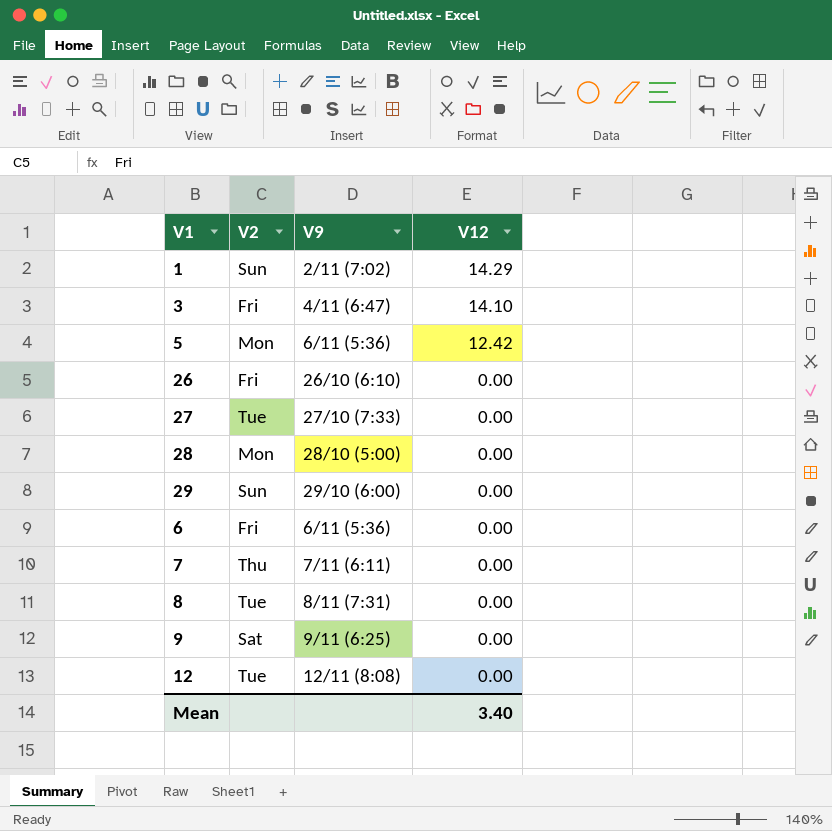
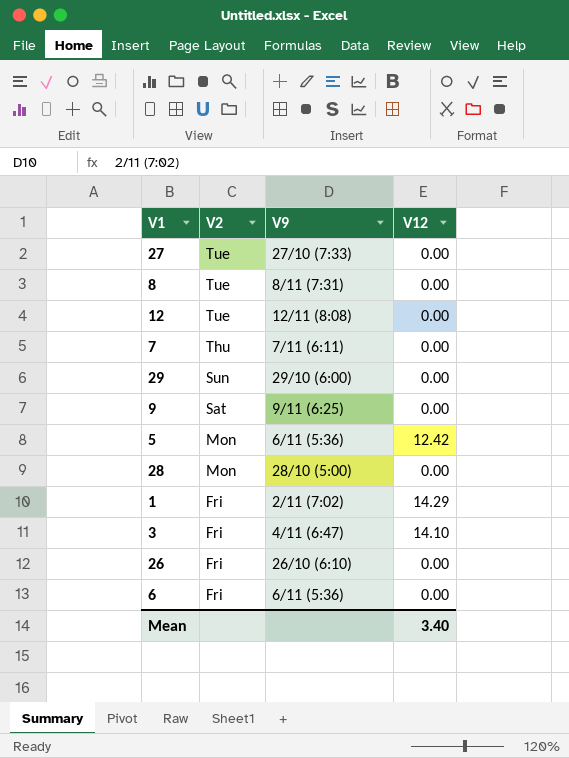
row order: V12 descending -> V2 descending
1 | V2: Sun -> Fri

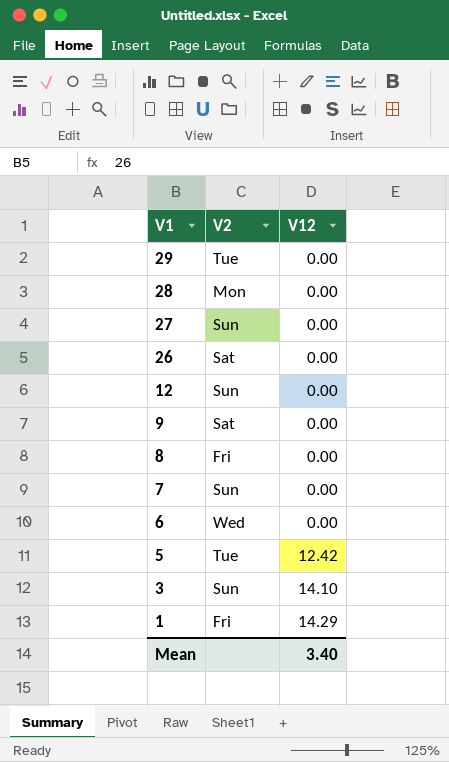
row order: V2 descending -> V1 descending
column V9 | position: 3 -> none
29 | V2: Sun -> Tue
27 | V2: Tue -> Sun
26 | V2: Fri -> Sat
12 | V2: Tue -> Sun
8 | V2: Tue -> Fri
7 | V2: Thu -> Sun
6 | V2: Fri -> Wed
5 | V2: Mon -> Tue
3 | V2: Fri -> Sun

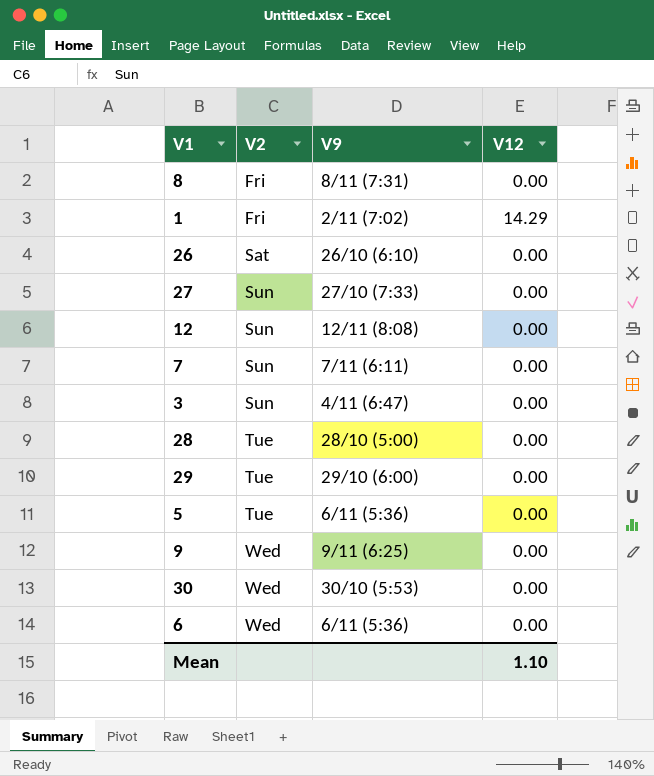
row order: V1 descending -> V2 ascending
column V9 | position: none -> 3
3 | V12: 14.10 -> 0.00
28 | V2: Mon -> Tue
5 | V12: 12.42 -> 0.00
9 | V2: Sat -> Wed
row 30: none -> Wed | 30/10 (5:53) | 0.00
Mean | V12: 3.40 -> 1.10

